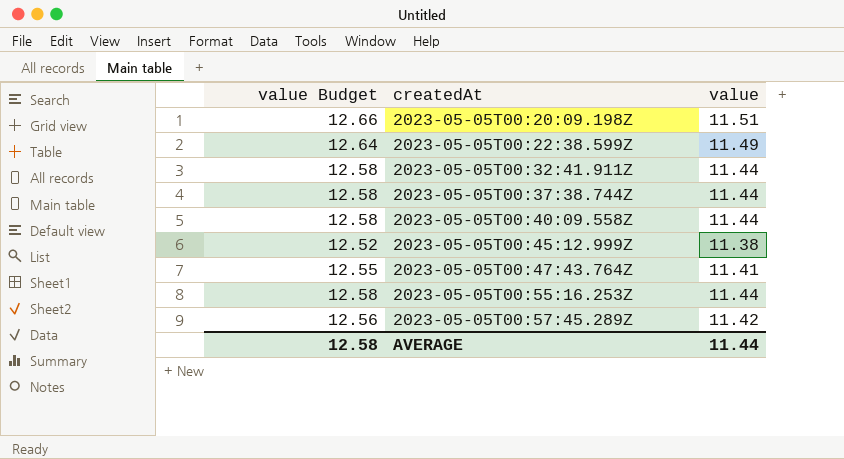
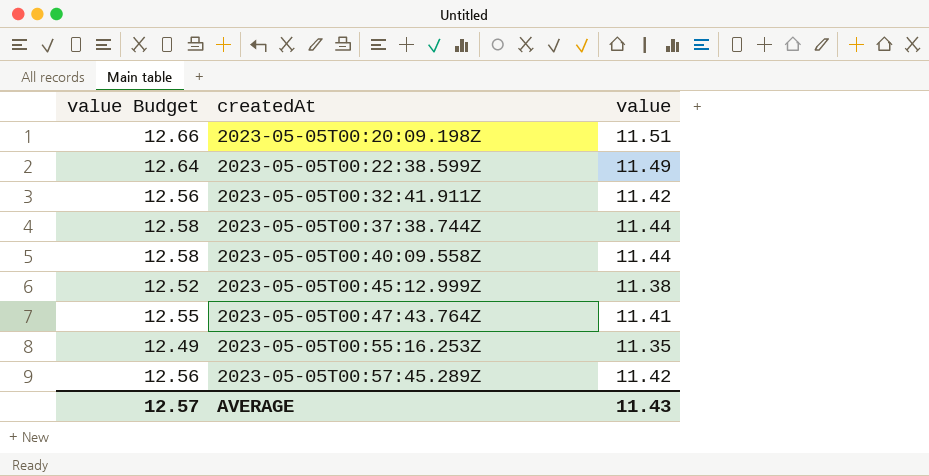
2023-05-05T00:32:41.911Z | value Budget: 12.58 -> 12.56
2023-05-05T00:32:41.911Z | value: 11.44 -> 11.42
2023-05-05T00:55:16.253Z | value Budget: 12.58 -> 12.49
2023-05-05T00:55:16.253Z | value: 11.44 -> 11.35
AVERAGE | value Budget: 12.58 -> 12.57
AVERAGE | value: 11.44 -> 11.43

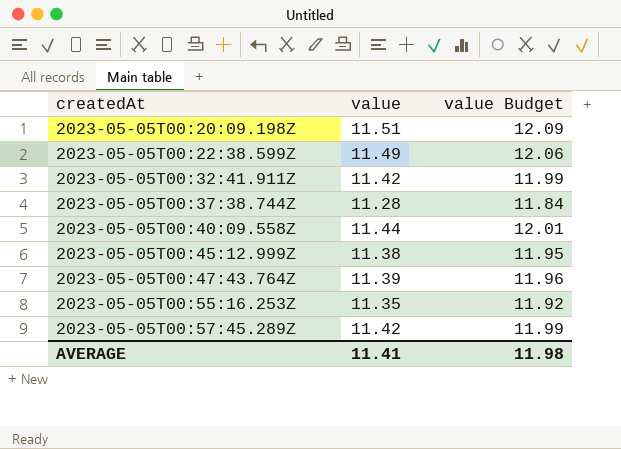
column value Budget | formula: [value] * 1.1 -> [value] * 1.05
column value Budget | position: 1 -> 3
2023-05-05T00:37:38.744Z | value: 11.44 -> 11.28
2023-05-05T00:47:43.764Z | value: 11.41 -> 11.39
AVERAGE | value: 11.43 -> 11.41
AVERAGE | value Budget: 12.57 -> 11.98

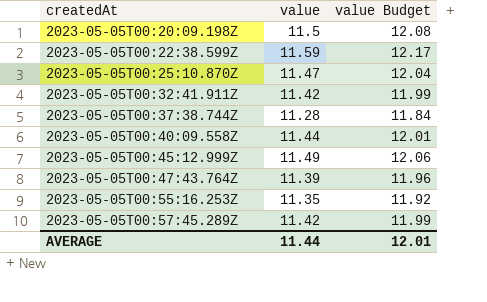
2023-05-05T00:20:09.198Z | value: 11.51 -> 11.5
2023-05-05T00:20:09.198Z | value Budget: 12.09 -> 12.08
2023-05-05T00:22:38.599Z | value: 11.49 -> 11.59
2023-05-05T00:22:38.599Z | value Budget: 12.06 -> 12.17
row 2023-05-05T00:25:10.870Z: none -> 11.47 | 12.04
2023-05-05T00:45:12.999Z | value: 11.38 -> 11.49
2023-05-05T00:45:12.999Z | value Budget: 11.95 -> 12.06
AVERAGE | value: 11.41 -> 11.44
AVERAGE | value Budget: 11.98 -> 12.01

